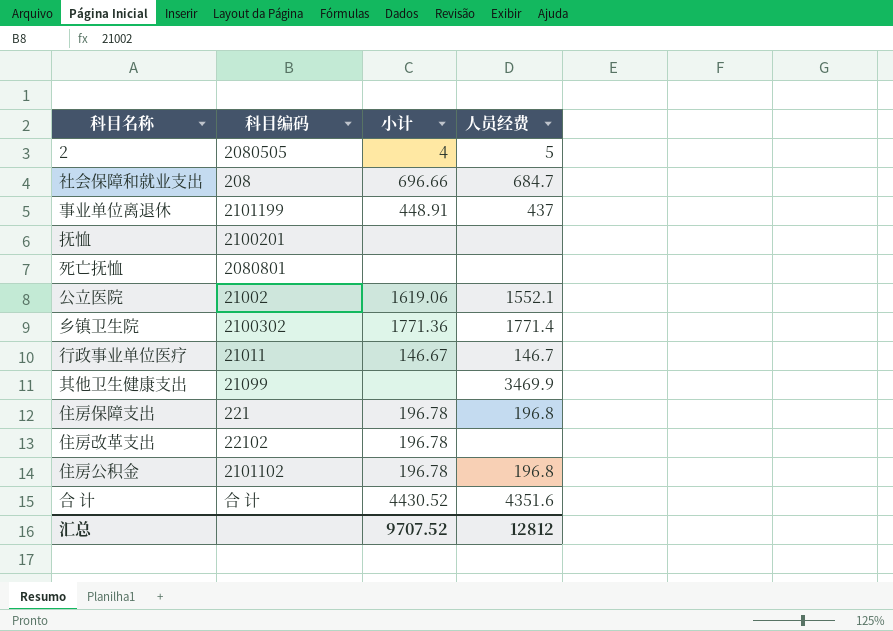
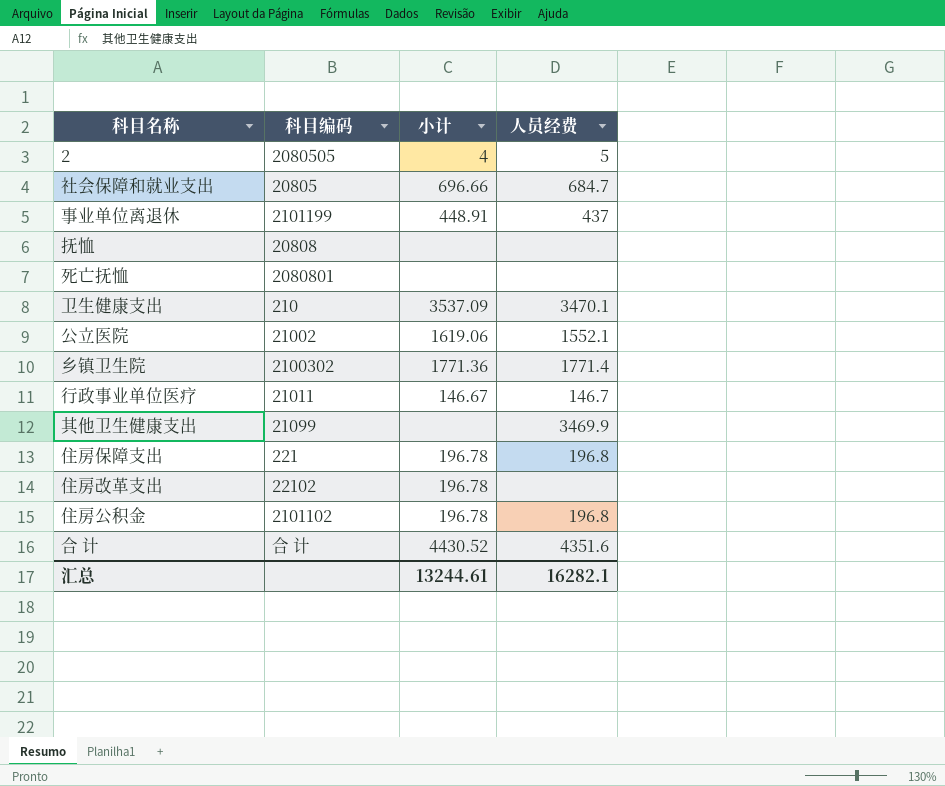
社会保障和就业支出 | 科目编码: 208 -> 20805
抚恤 | 科目编码: 2100201 -> 20808
row 卫生健康支出: none -> 210 | 3537.09 | 3470.1
汇总 | 小计: 9707.52 -> 13244.61
汇总 | 人员经费: 12812 -> 16282.1

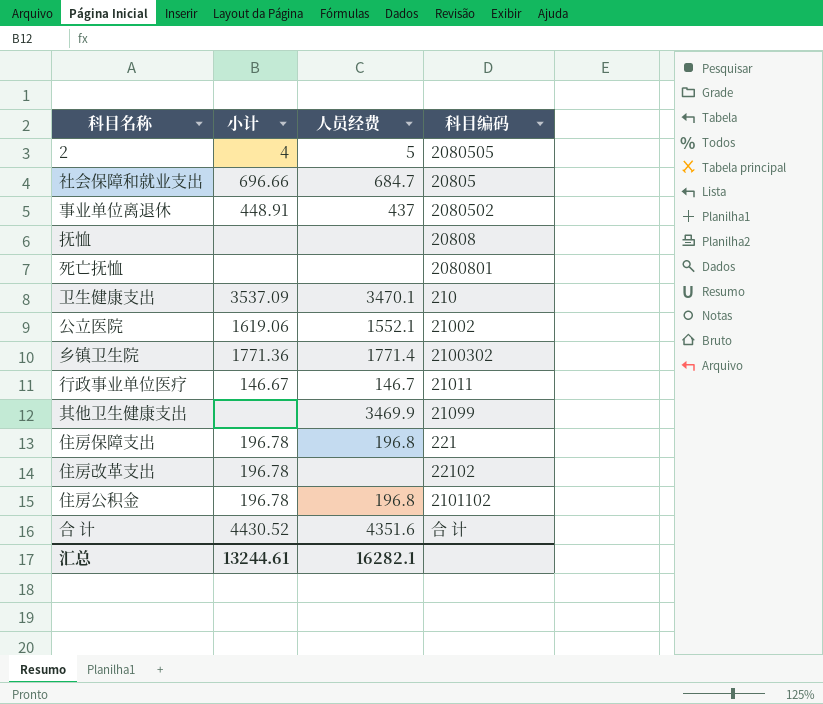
column 科目编码 | position: 2 -> 4
事业单位离退休 | 科目编码: 2101199 -> 2080502

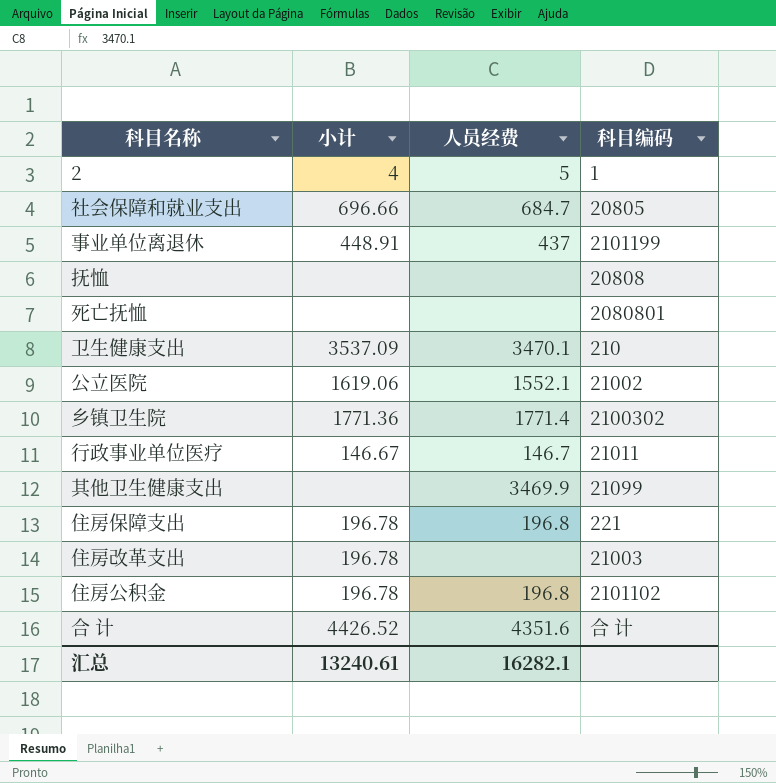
2 | 科目编码: 2080505 -> 1
事业单位离退休 | 科目编码: 2080502 -> 2101199
住房改革支出 | 科目编码: 22102 -> 21003
合 计 | 小计: 4430.52 -> 4426.52
汇总 | 小计: 13244.61 -> 13240.61

